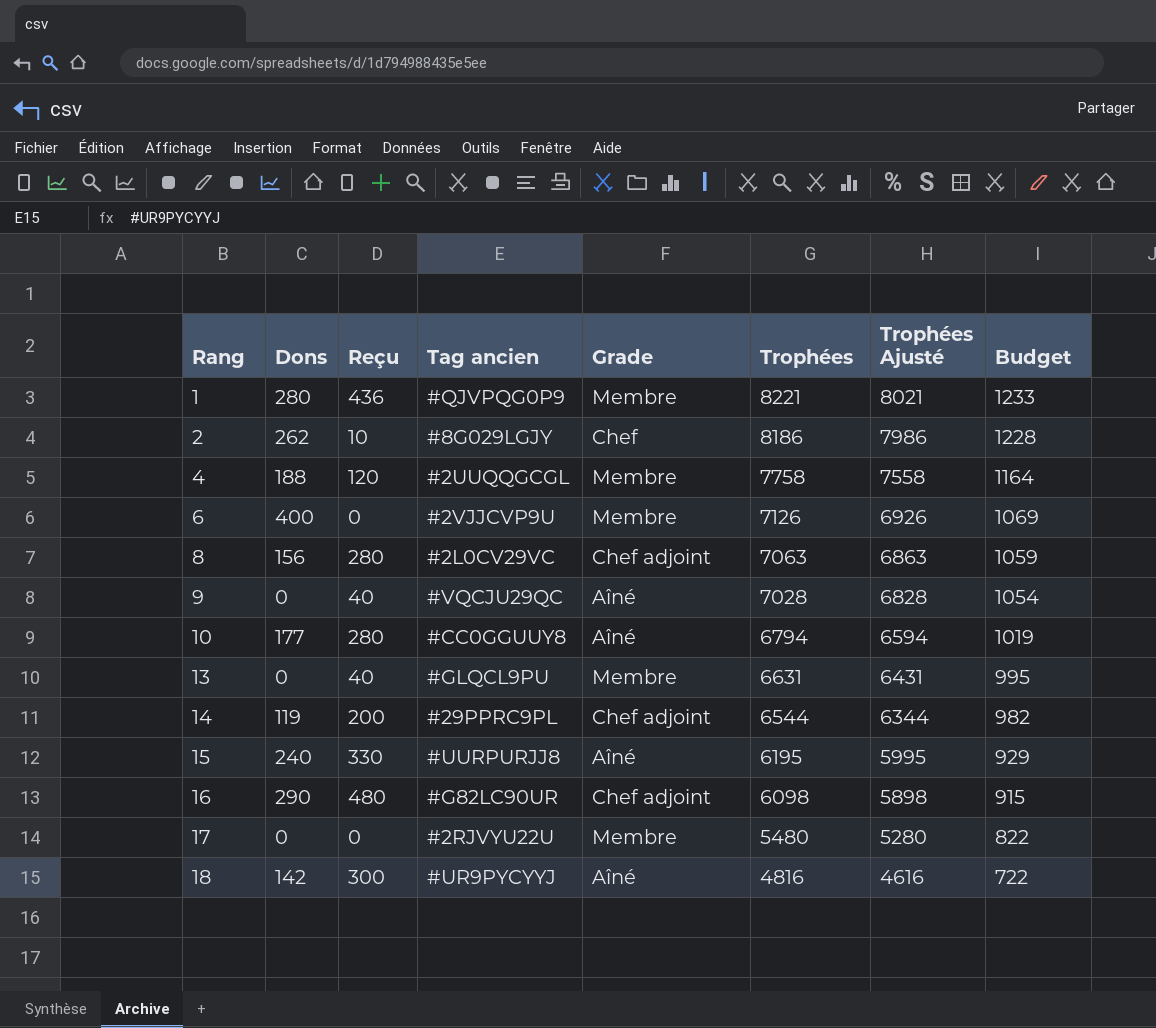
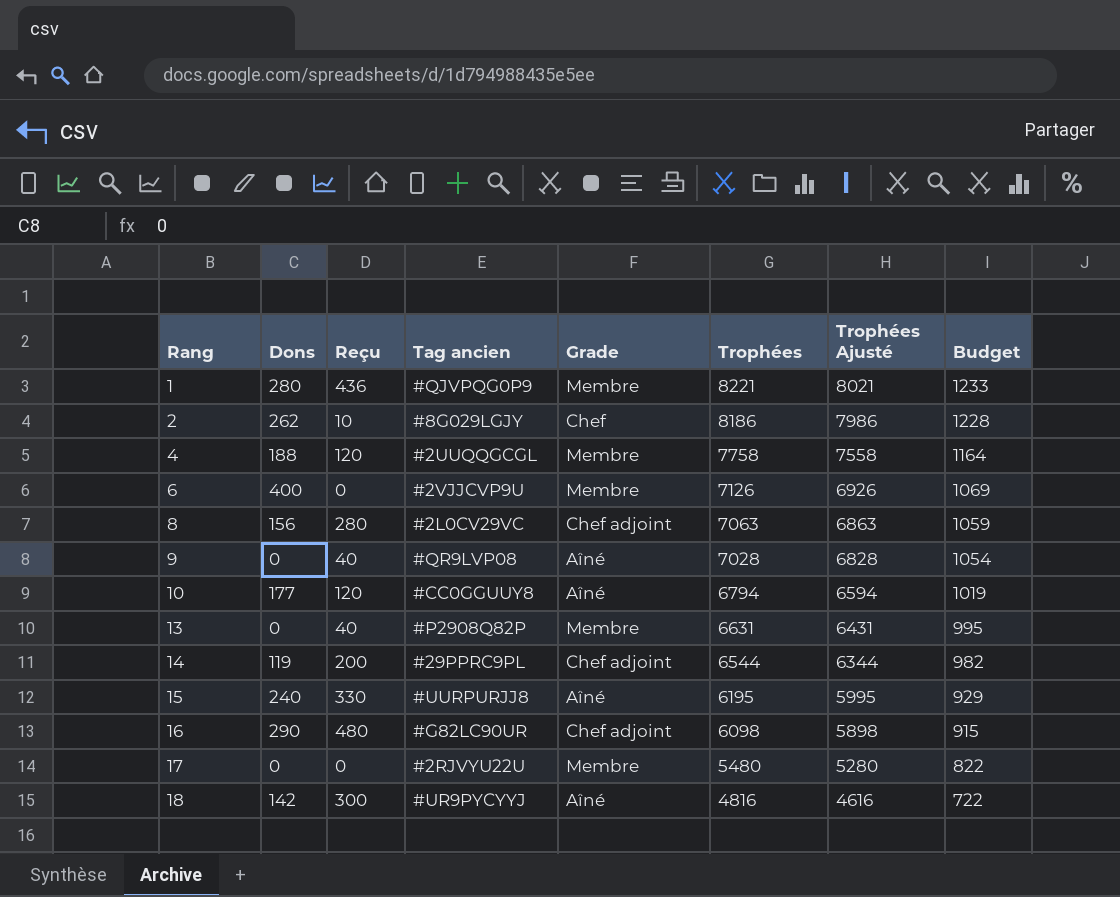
9 | Tag ancien: #VQCJU29QC -> #QR9LVP08
10 | Reçu: 280 -> 120
13 | Tag ancien: #GLQCL9PU -> #P2908Q82P

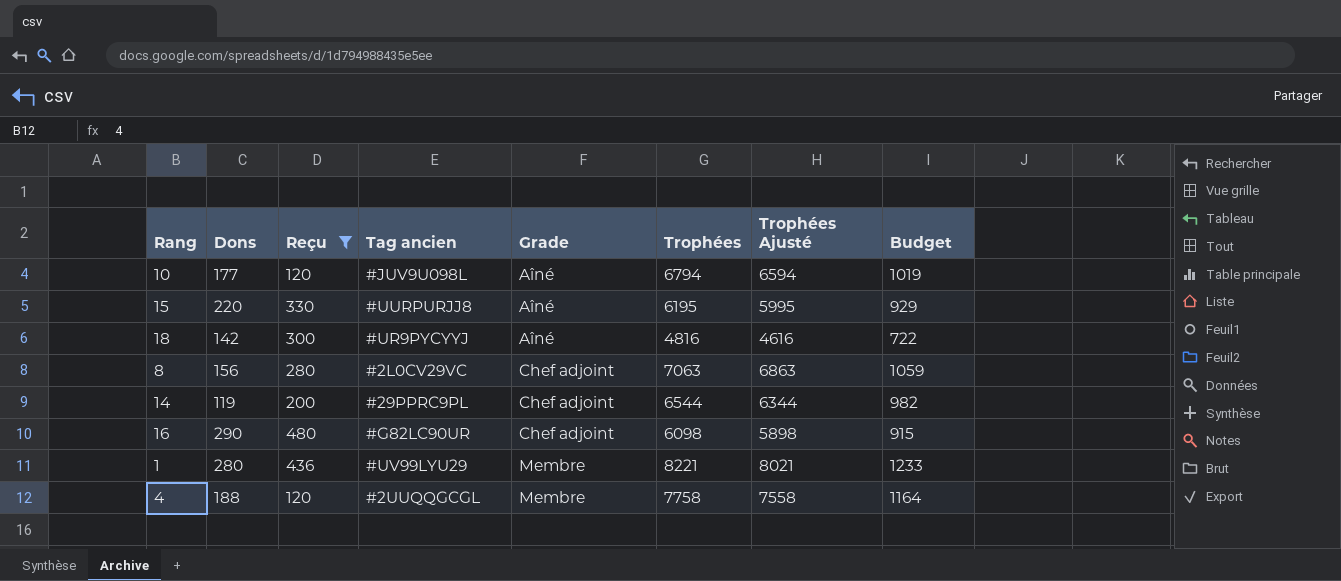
filter: none -> Reçu >= 120
row order: Rang ascending -> Grade ascending
10 | Tag ancien: #CC0GGUUY8 -> #JUV9U098L
15 | Dons: 240 -> 220
1 | Tag ancien: #QJVPQG0P9 -> #UV99LYU29

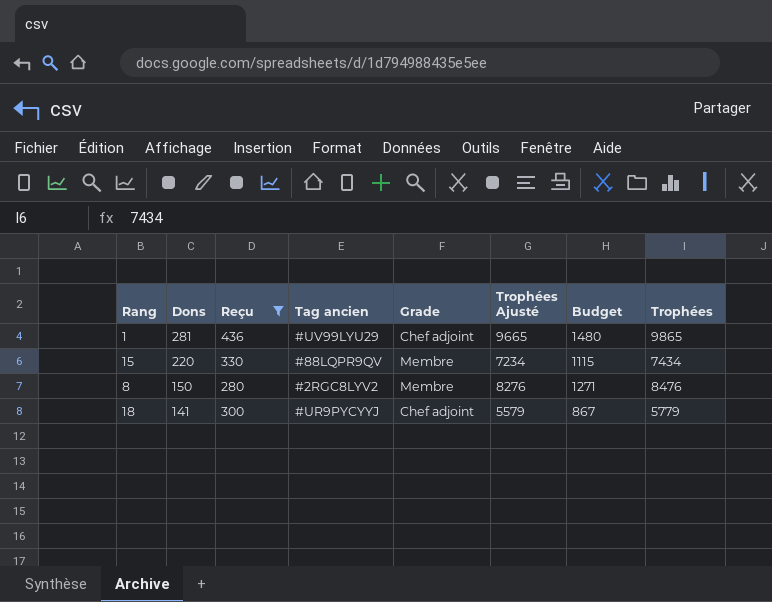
row order: Grade ascending -> Dons descending
column Trophées | position: 6 -> 8
row 10: 177 | 120 | #JUV9U098L | Aîné | 6794 | 6594 | 1019 -> none
row 14: 119 | 200 | #29PPRC9PL | Chef adjoint | 6544 | 6344 | 982 -> none
row 16: 290 | 480 | #G82LC90UR | Chef adjoint | 6098 | 5898 | 915 -> none
row 4: 188 | 120 | #2UUQQGCGL | Membre | 7758 | 7558 | 1164 -> none
1 | Dons: 280 -> 281
1 | Grade: Membre -> Chef adjoint
1 | Trophées Ajusté: 8021 -> 9665
1 | Budget: 1233 -> 1480
1 | Trophées: 8221 -> 9865
15 | Tag ancien: #UURPURJJ8 -> #88LQPR9QV
15 | Grade: Aîné -> Membre
15 | Trophées Ajusté: 5995 -> 7234
15 | Budget: 929 -> 1115
15 | Trophées: 6195 -> 7434
8 | Dons: 156 -> 150
8 | Tag ancien: #2L0CV29VC -> #2RGC8LYV2
8 | Grade: Chef adjoint -> Membre
8 | Trophées Ajusté: 6863 -> 8276
8 | Budget: 1059 -> 1271
8 | Trophées: 7063 -> 8476
18 | Dons: 142 -> 141
18 | Grade: Aîné -> Chef adjoint
18 | Trophées Ajusté: 4616 -> 5579
18 | Budget: 722 -> 867
18 | Trophées: 4816 -> 5779

